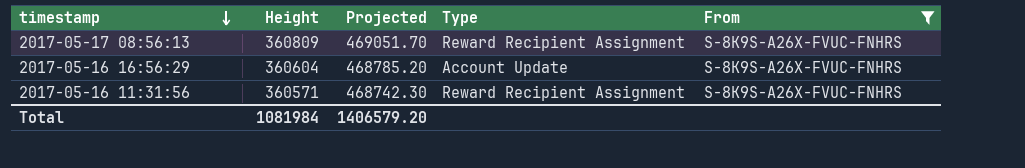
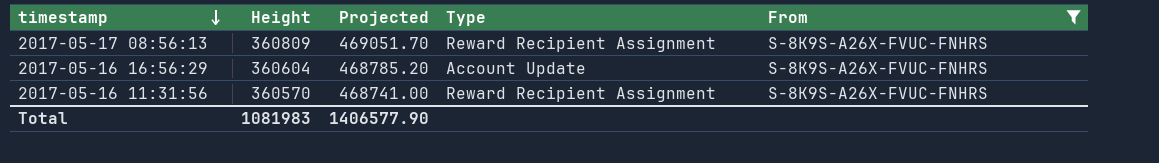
2017-05-16 11:31:56 | Height: 360571 -> 360570
2017-05-16 11:31:56 | Projected: 468742.30 -> 468741.00
Total | Height: 1081984 -> 1081983
Total | Projected: 1406579.20 -> 1406577.90

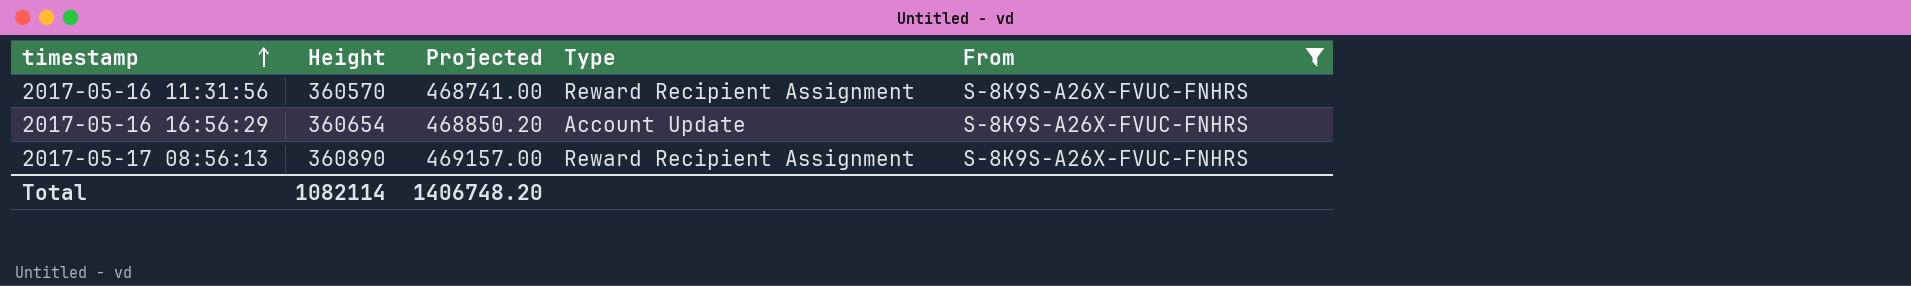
row order: timestamp descending -> timestamp ascending
2017-05-16 16:56:29 | Height: 360604 -> 360654
2017-05-16 16:56:29 | Projected: 468785.20 -> 468850.20
2017-05-17 08:56:13 | Height: 360809 -> 360890
2017-05-17 08:56:13 | Projected: 469051.70 -> 469157.00
Total | Height: 1081983 -> 1082114
Total | Projected: 1406577.90 -> 1406748.20

